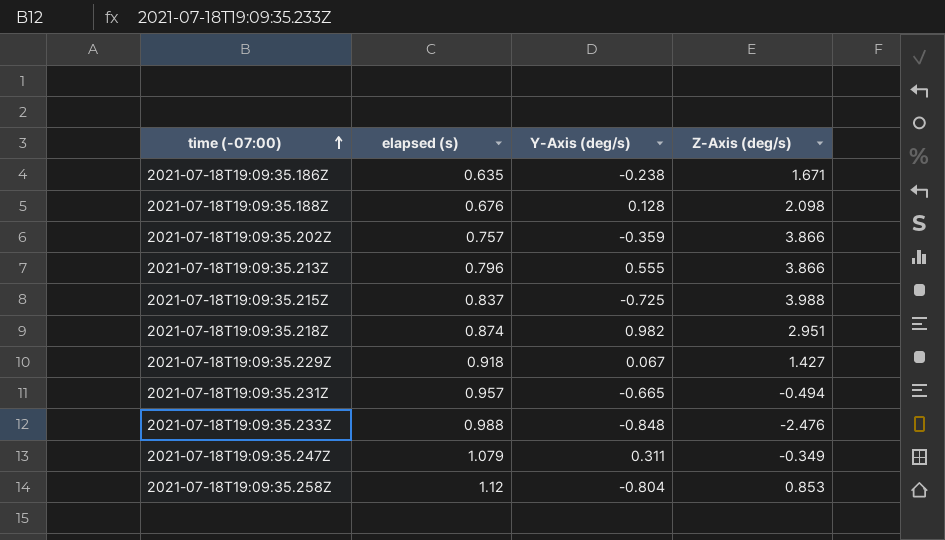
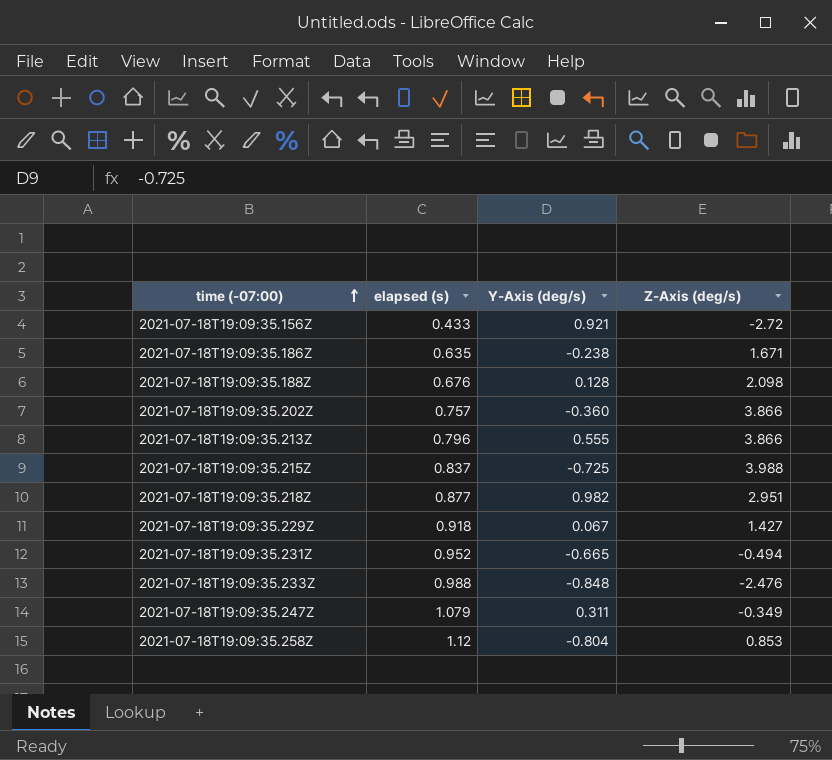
row 2021-07-18T19:09:35.156Z: none -> 0.433 | 0.921 | -2.72
2021-07-18T19:09:35.202Z | Y-Axis (deg/s): -0.359 -> -0.360
2021-07-18T19:09:35.218Z | elapsed (s): 0.874 -> 0.877
2021-07-18T19:09:35.231Z | elapsed (s): 0.957 -> 0.952

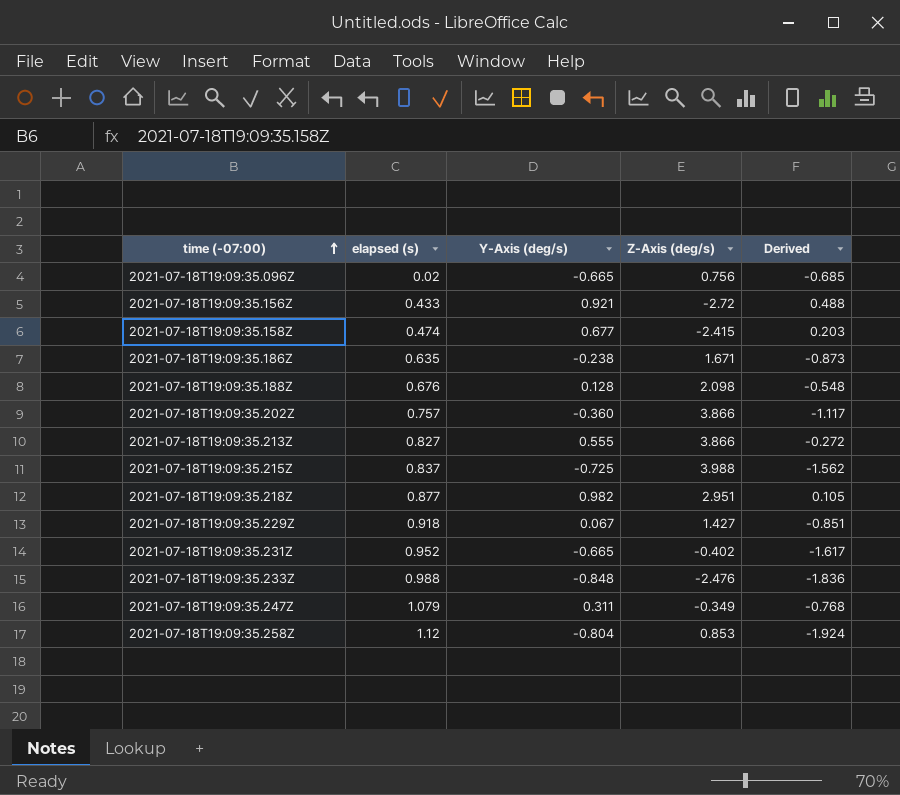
column Derived | formula: none -> [Y-Axis (deg/s)] - [elapsed (s)]
row 2021-07-18T19:09:35.096Z: none -> 0.02 | -0.665 | 0.756 | -0.685
row 2021-07-18T19:09:35.158Z: none -> 0.474 | 0.677 | -2.415 | 0.203
2021-07-18T19:09:35.213Z | elapsed (s): 0.796 -> 0.827
2021-07-18T19:09:35.231Z | Z-Axis (deg/s): -0.494 -> -0.402

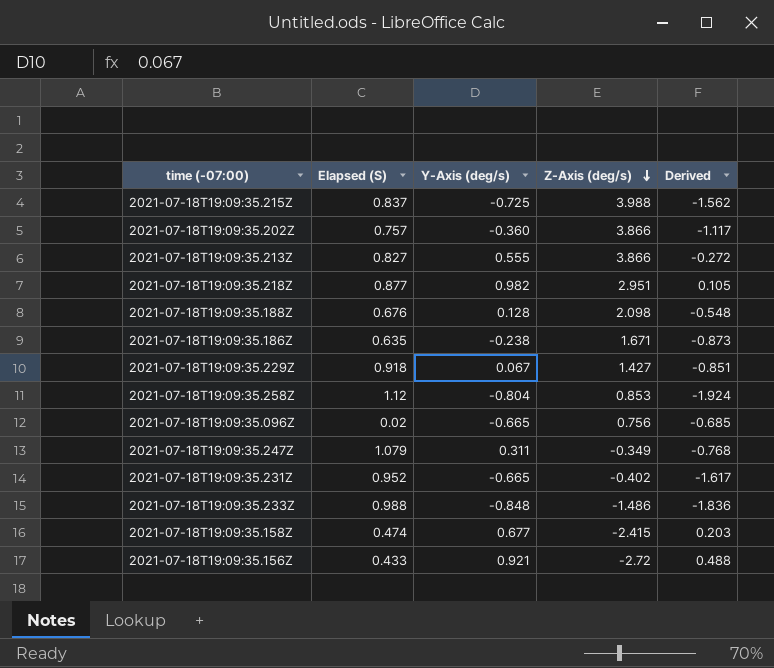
row order: time (-07:00) ascending -> Z-Axis (deg/s) descending
column name: elapsed (s) -> Elapsed (S)
2021-07-18T19:09:35.233Z | Z-Axis (deg/s): -2.476 -> -1.486

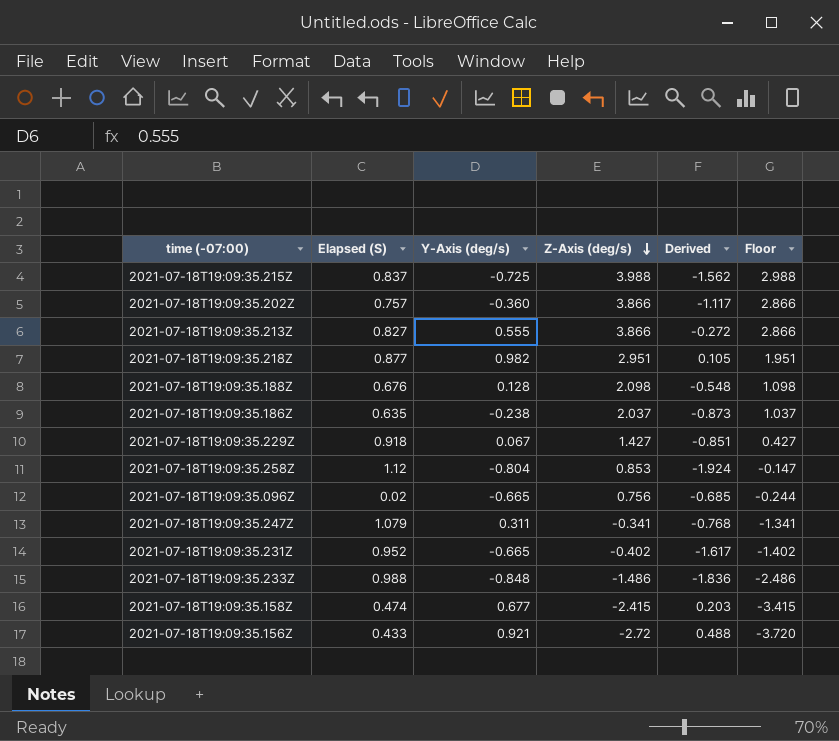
column Floor | formula: none -> [Z-Axis (deg/s)] - 1
2021-07-18T19:09:35.186Z | Z-Axis (deg/s): 1.671 -> 2.037
2021-07-18T19:09:35.247Z | Z-Axis (deg/s): -0.349 -> -0.341

